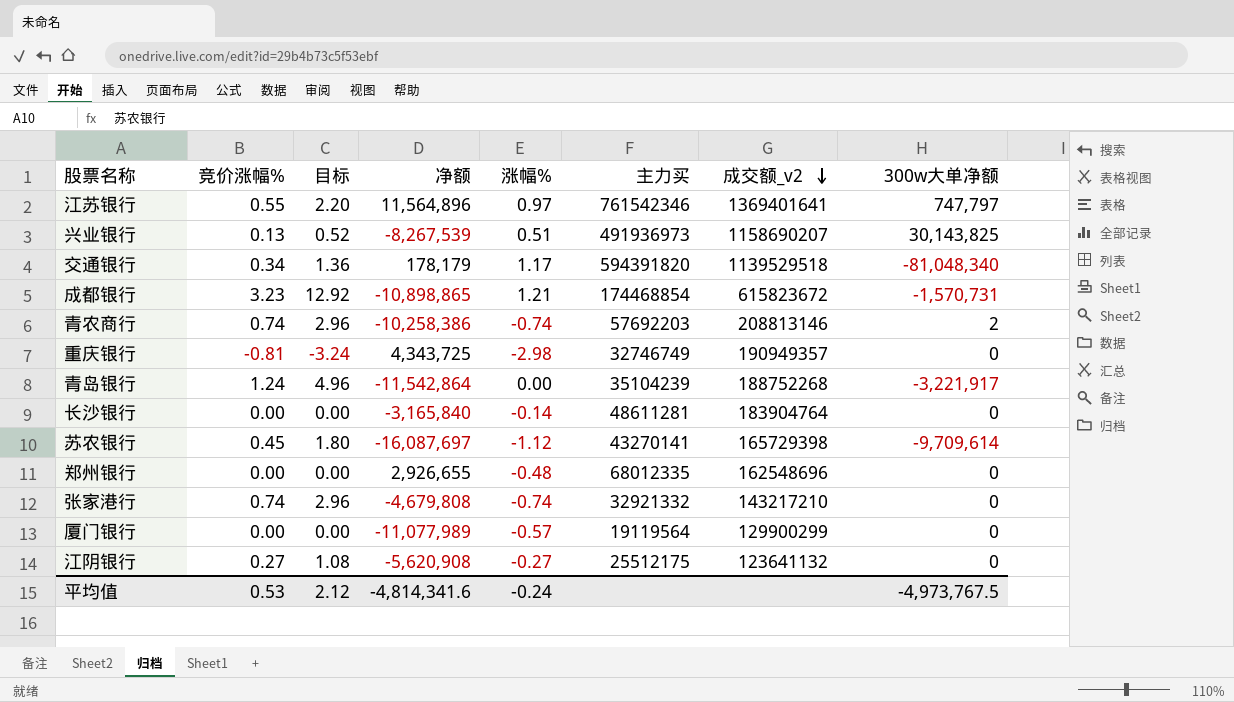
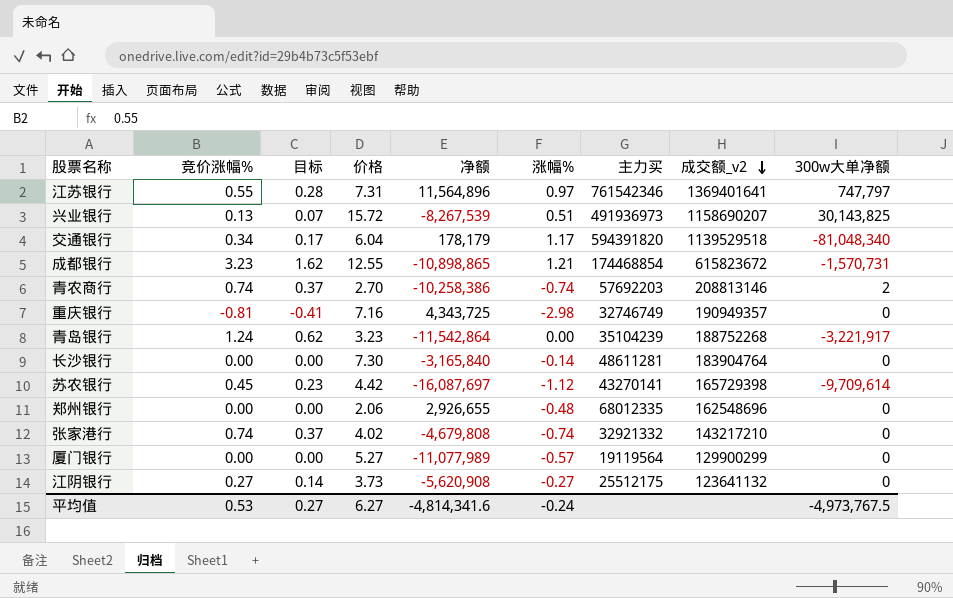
column 目标 | formula: [竞价涨幅%] * 4 -> [竞价涨幅%] * 0.5
column 价格 | position: none -> 4
平均值 | 目标: 2.12 -> 0.27

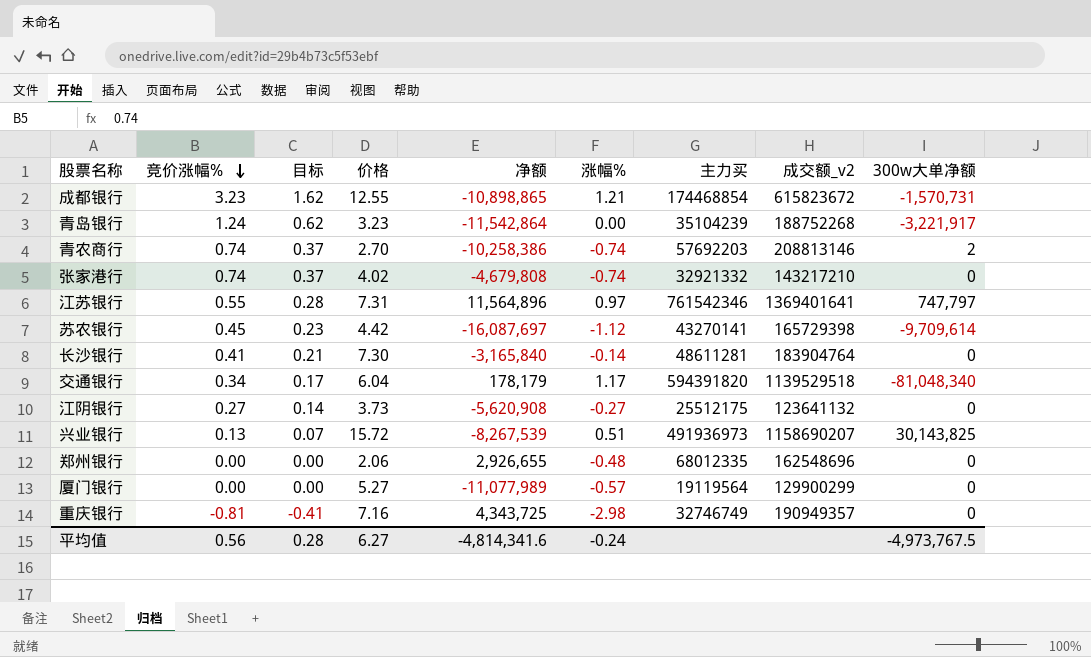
row order: 成交额_v2 descending -> 竞价涨幅% descending
长沙银行 | 竞价涨幅%: 0.00 -> 0.41
长沙银行 | 目标: 0.00 -> 0.21
平均值 | 竞价涨幅%: 0.53 -> 0.56
平均值 | 目标: 0.27 -> 0.28

